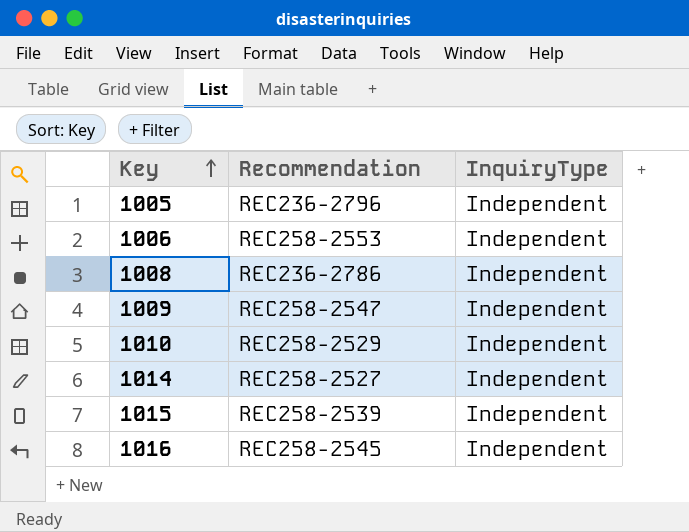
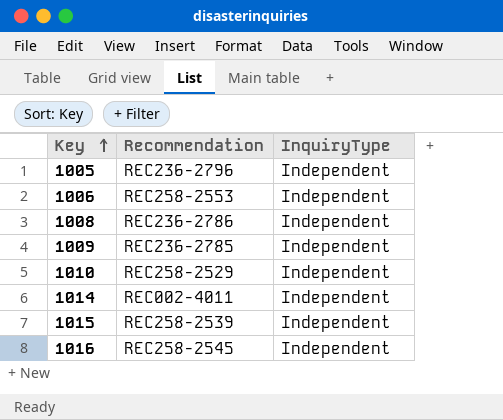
1009 | Recommendation: REC258-2547 -> REC236-2785
1014 | Recommendation: REC258-2527 -> REC002-4011

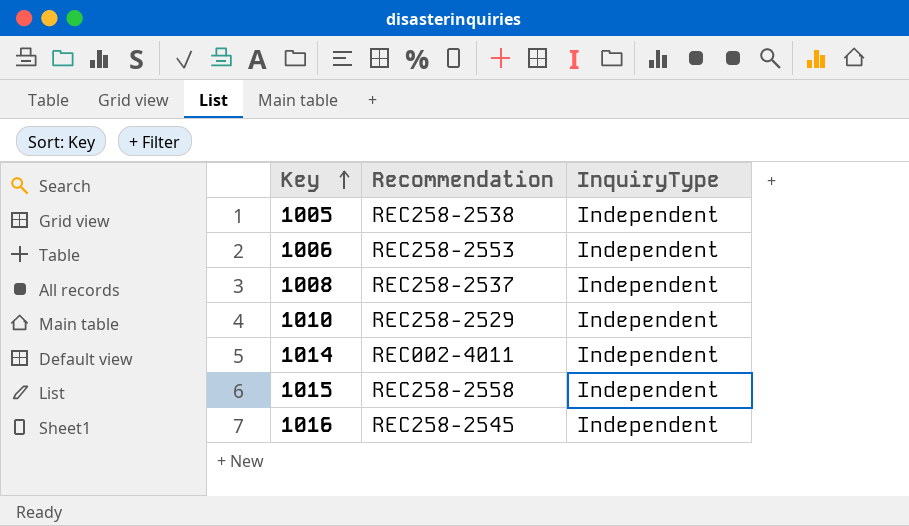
row 1009: REC236-2785 | Independent -> none
1005 | Recommendation: REC236-2796 -> REC258-2538
1008 | Recommendation: REC236-2786 -> REC258-2537
1015 | Recommendation: REC258-2539 -> REC258-2558

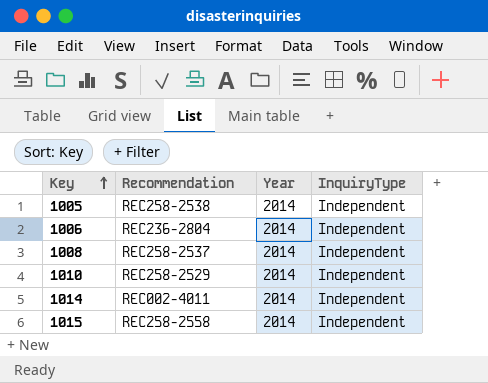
column Year | position: none -> 3
row 1016: REC258-2545 | Independent -> none
1006 | Recommendation: REC258-2553 -> REC236-2804

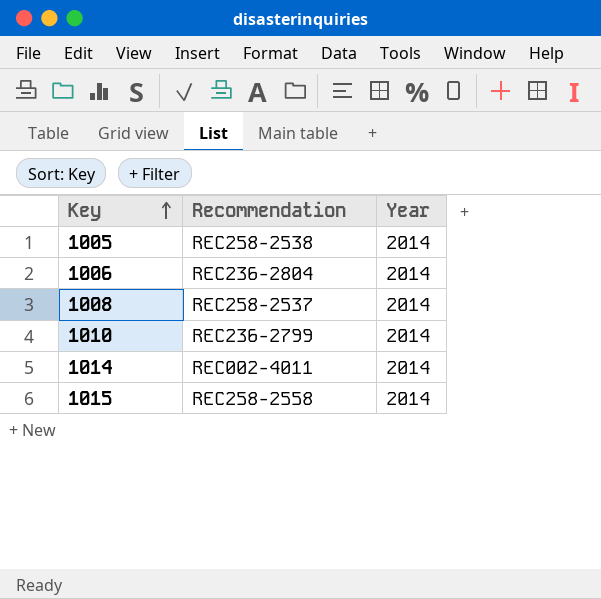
column InquiryType | position: 4 -> none
1010 | Recommendation: REC258-2529 -> REC236-2799

